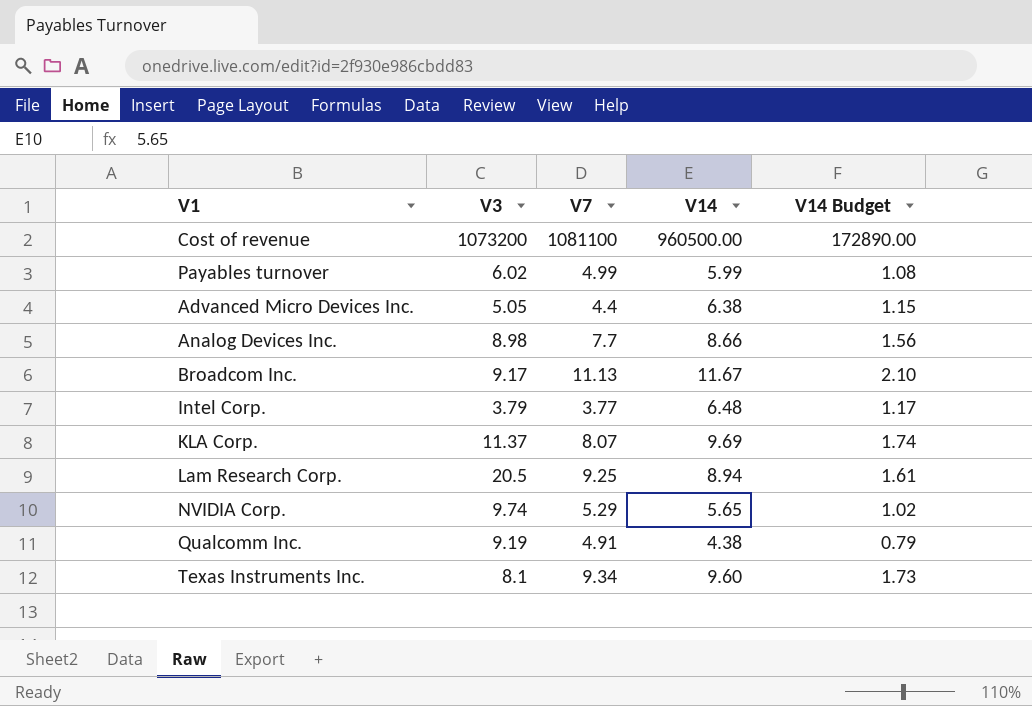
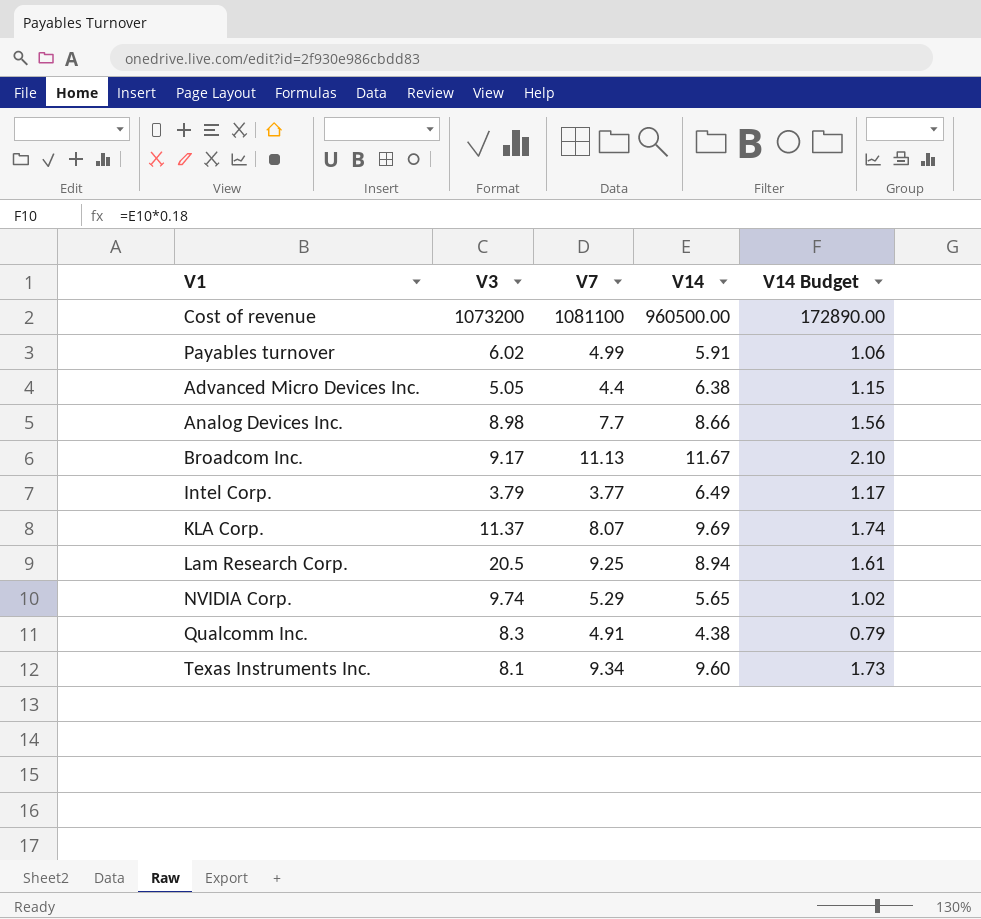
Payables turnover | V14: 5.99 -> 5.91
Payables turnover | V14 Budget: 1.08 -> 1.06
Intel Corp. | V14: 6.48 -> 6.49
Qualcomm Inc. | V3: 9.19 -> 8.3

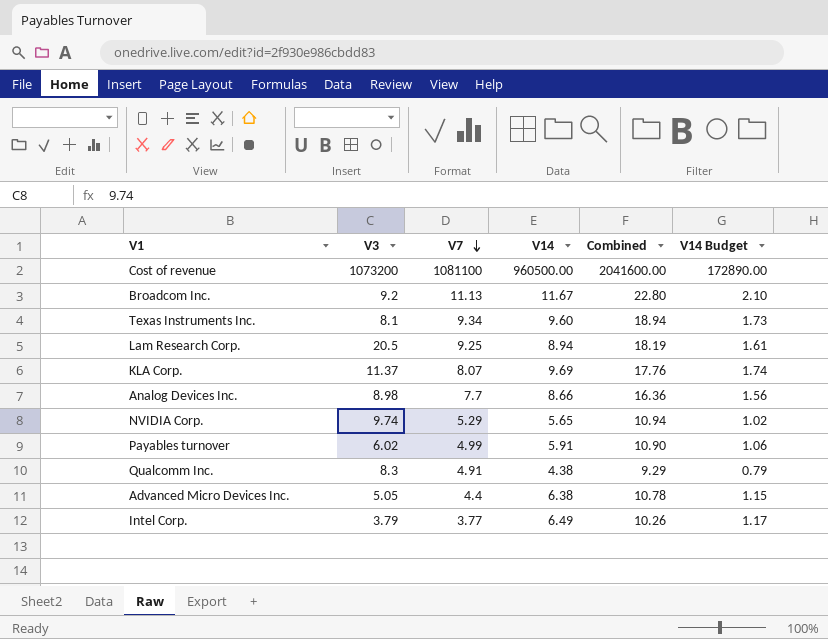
row order: none -> V7 descending
column Combined | formula: none -> [V7] + [V14]
Broadcom Inc. | V3: 9.17 -> 9.2

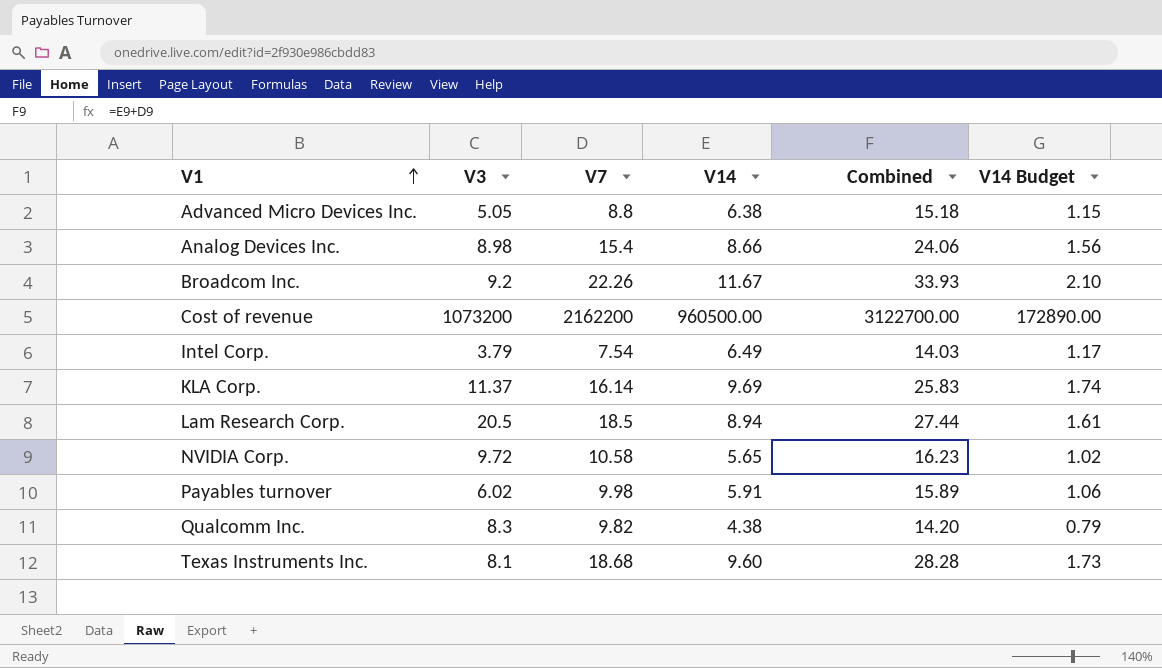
row order: V7 descending -> V1 ascending
Advanced Micro Devices Inc. | V7: 4.4 -> 8.8
Advanced Micro Devices Inc. | Combined: 10.78 -> 15.18
Analog Devices Inc. | V7: 7.7 -> 15.4
Analog Devices Inc. | Combined: 16.36 -> 24.06
Broadcom Inc. | V7: 11.13 -> 22.26
Broadcom Inc. | Combined: 22.80 -> 33.93
Cost of revenue | V7: 1081100 -> 2162200
Cost of revenue | Combined: 2041600.00 -> 3122700.00
Intel Corp. | V7: 3.77 -> 7.54
Intel Corp. | Combined: 10.26 -> 14.03
KLA Corp. | V7: 8.07 -> 16.14
KLA Corp. | Combined: 17.76 -> 25.83
Lam Research Corp. | V7: 9.25 -> 18.5
Lam Research Corp. | Combined: 18.19 -> 27.44
NVIDIA Corp. | V3: 9.74 -> 9.72
NVIDIA Corp. | V7: 5.29 -> 10.58
NVIDIA Corp. | Combined: 10.94 -> 16.23
Payables turnover | V7: 4.99 -> 9.98
Payables turnover | Combined: 10.90 -> 15.89
Qualcomm Inc. | V7: 4.91 -> 9.82
Qualcomm Inc. | Combined: 9.29 -> 14.20
Texas Instruments Inc. | V7: 9.34 -> 18.68
Texas Instruments Inc. | Combined: 18.94 -> 28.28

